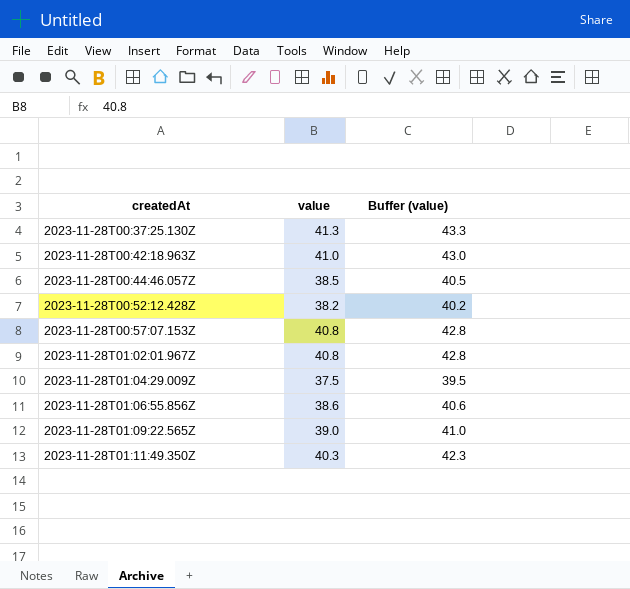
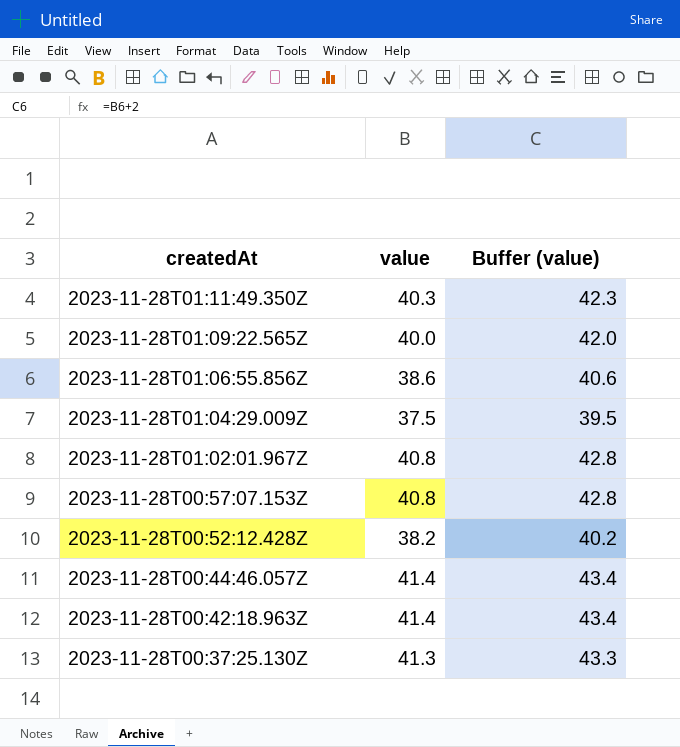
row order: createdAt ascending -> createdAt descending
2023-11-28T01:09:22.565Z | value: 39.0 -> 40.0
2023-11-28T01:09:22.565Z | Buffer (value): 41.0 -> 42.0
2023-11-28T00:44:46.057Z | value: 38.5 -> 41.4
2023-11-28T00:44:46.057Z | Buffer (value): 40.5 -> 43.4
2023-11-28T00:42:18.963Z | value: 41.0 -> 41.4
2023-11-28T00:42:18.963Z | Buffer (value): 43.0 -> 43.4

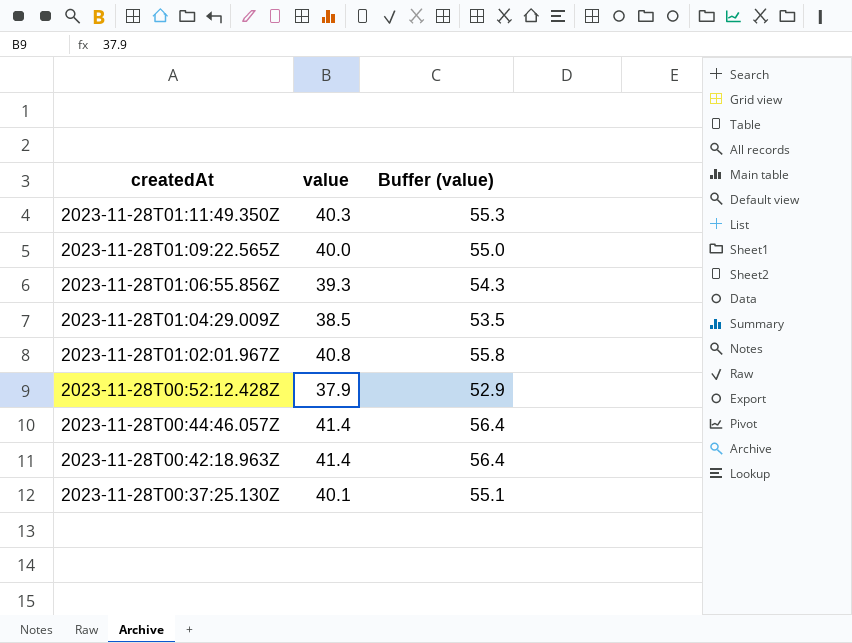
column Buffer (value) | formula: [value] + 2 -> [value] + 15
row 2023-11-28T00:57:07.153Z: 40.8 | 42.8 -> none
2023-11-28T01:06:55.856Z | value: 38.6 -> 39.3
2023-11-28T01:04:29.009Z | value: 37.5 -> 38.5
2023-11-28T00:52:12.428Z | value: 38.2 -> 37.9
2023-11-28T00:37:25.130Z | value: 41.3 -> 40.1

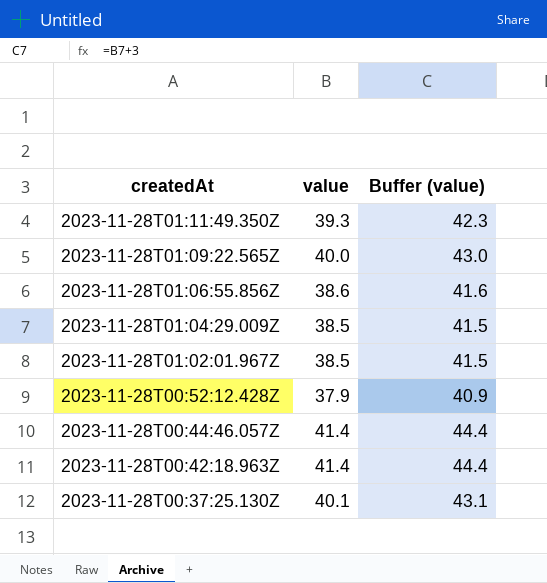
column Buffer (value) | formula: [value] + 15 -> [value] + 3
2023-11-28T01:11:49.350Z | value: 40.3 -> 39.3
2023-11-28T01:06:55.856Z | value: 39.3 -> 38.6
2023-11-28T01:02:01.967Z | value: 40.8 -> 38.5

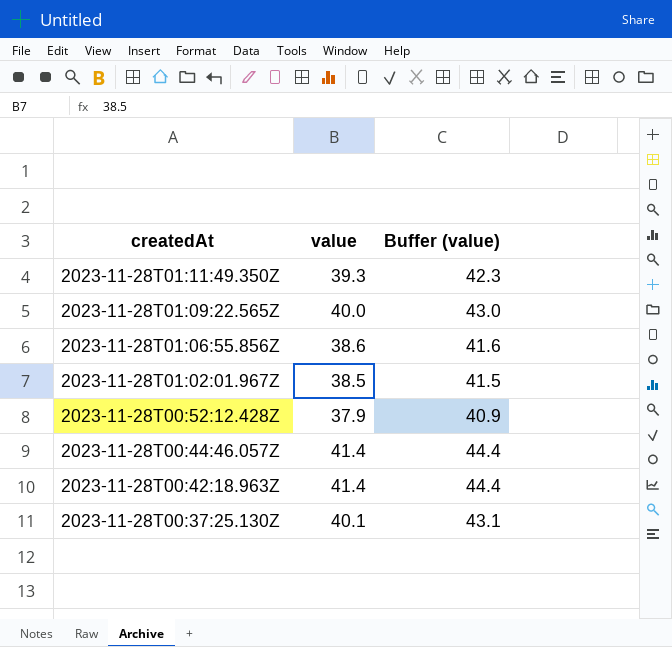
row 2023-11-28T01:04:29.009Z: 38.5 | 41.5 -> none

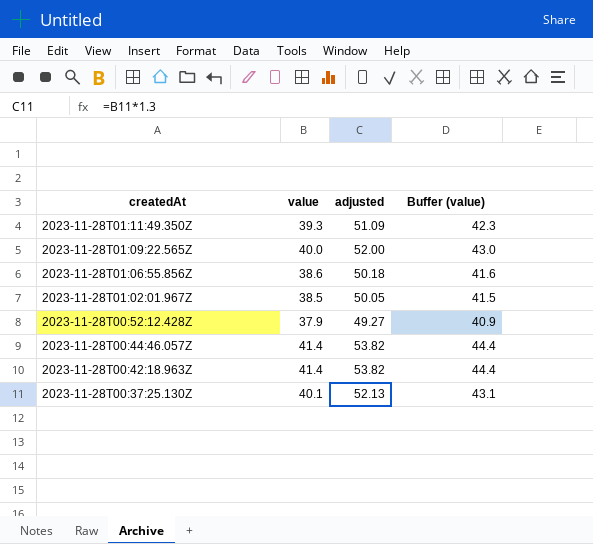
column adjusted | formula: none -> [value] * 1.3

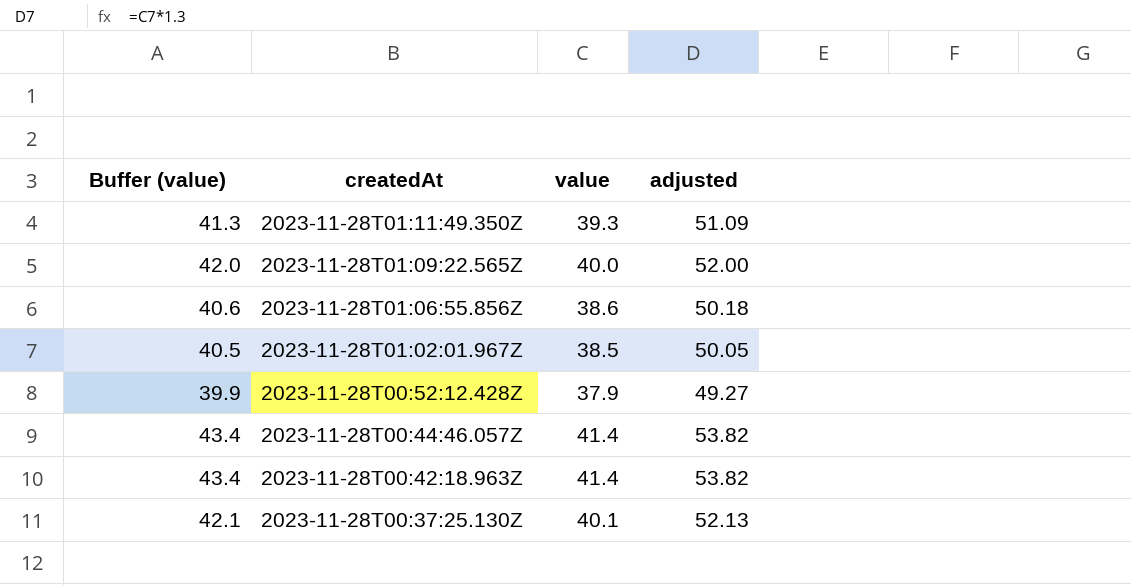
column Buffer (value) | formula: [value] + 3 -> [value] + 2
column Buffer (value) | position: 4 -> 1

